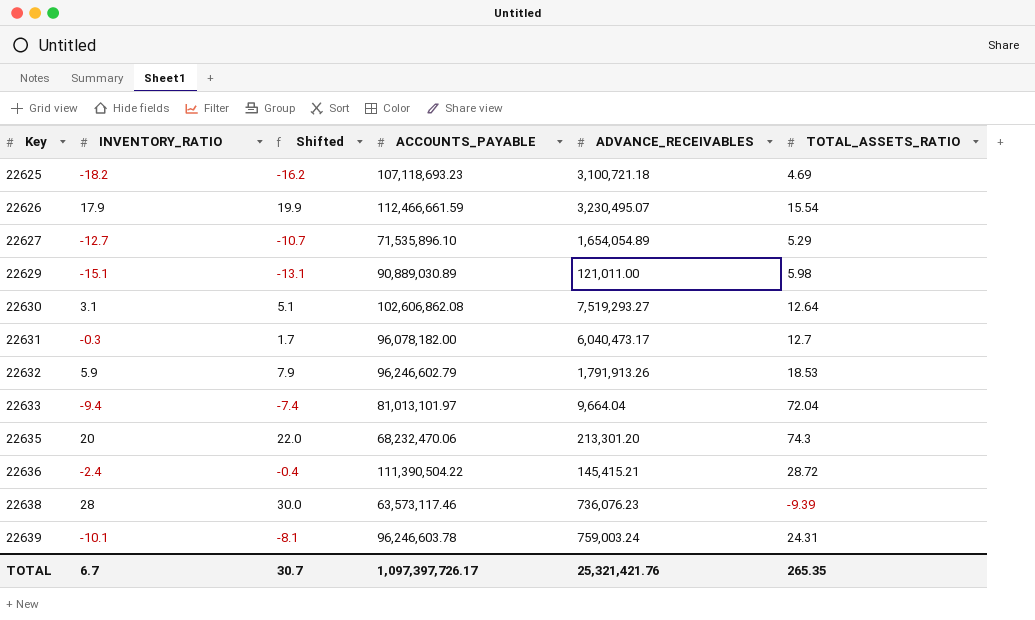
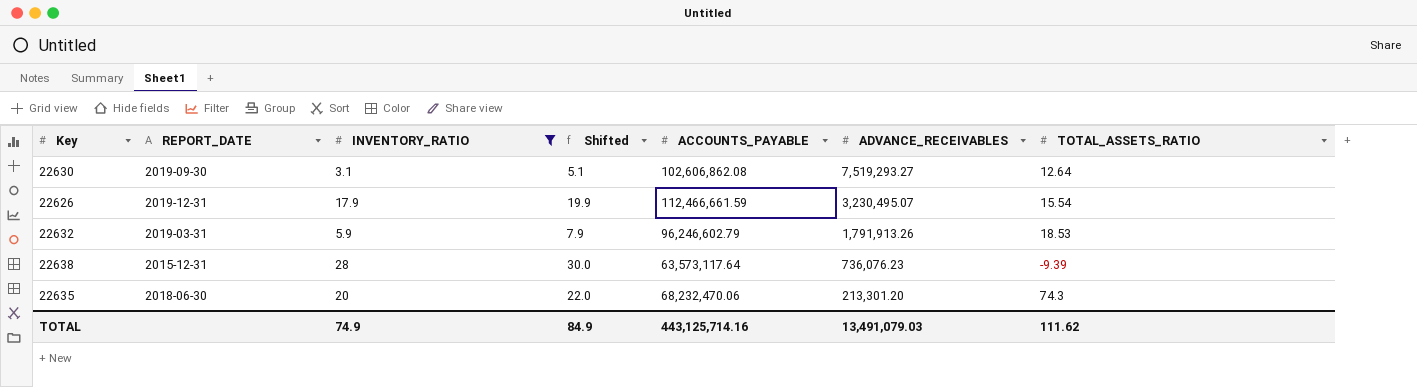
filter: none -> INVENTORY_RATIO >= 3.1
row order: Key ascending -> ADVANCE_RECEIVABLES descending
column REPORT_DATE | position: none -> 2
22638 | ACCOUNTS_PAYABLE: 63,573,117.46 -> 63,573,117.64
TOTAL | INVENTORY_RATIO: 6.7 -> 74.9
TOTAL | Shifted: 30.7 -> 84.9
TOTAL | ACCOUNTS_PAYABLE: 1,097,397,726.17 -> 443,125,714.16
TOTAL | ADVANCE_RECEIVABLES: 25,321,421.76 -> 13,491,079.03
TOTAL | TOTAL_ASSETS_RATIO: 265.35 -> 111.62

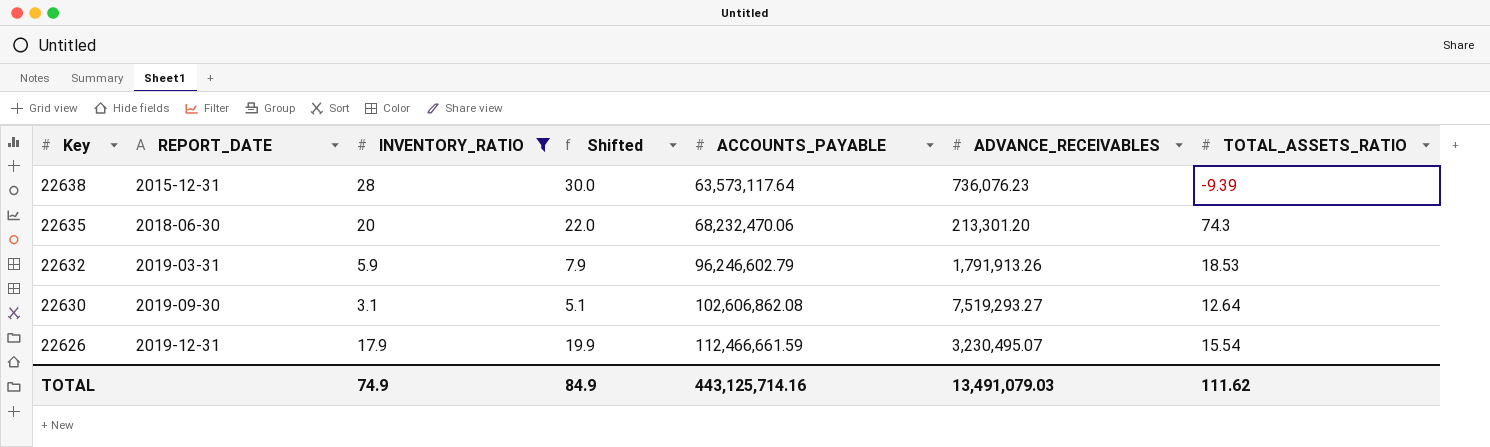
row order: ADVANCE_RECEIVABLES descending -> Key descending

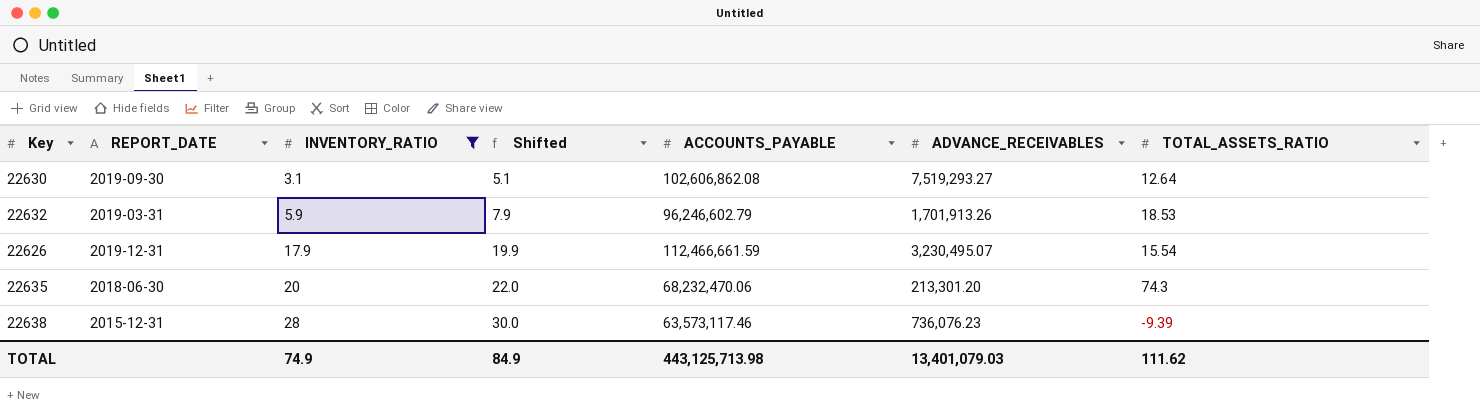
row order: Key descending -> INVENTORY_RATIO ascending
22632 | ADVANCE_RECEIVABLES: 1,791,913.26 -> 1,701,913.26
22638 | ACCOUNTS_PAYABLE: 63,573,117.64 -> 63,573,117.46
TOTAL | ACCOUNTS_PAYABLE: 443,125,714.16 -> 443,125,713.98
TOTAL | ADVANCE_RECEIVABLES: 13,491,079.03 -> 13,401,079.03

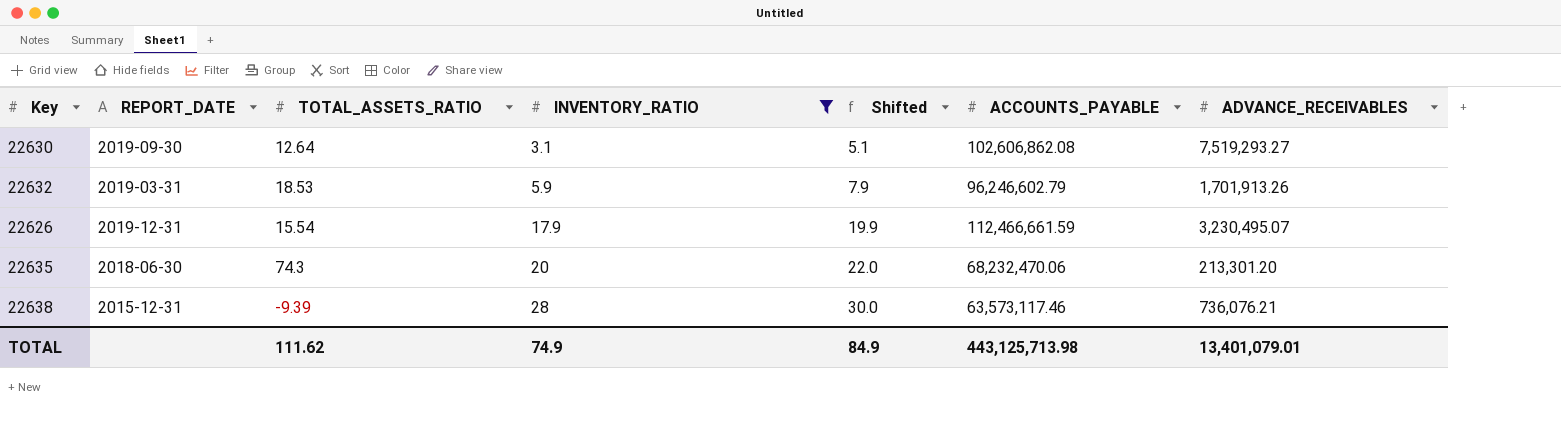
column TOTAL_ASSETS_RATIO | position: 7 -> 3
22638 | ADVANCE_RECEIVABLES: 736,076.23 -> 736,076.21
TOTAL | ADVANCE_RECEIVABLES: 13,401,079.03 -> 13,401,079.01

